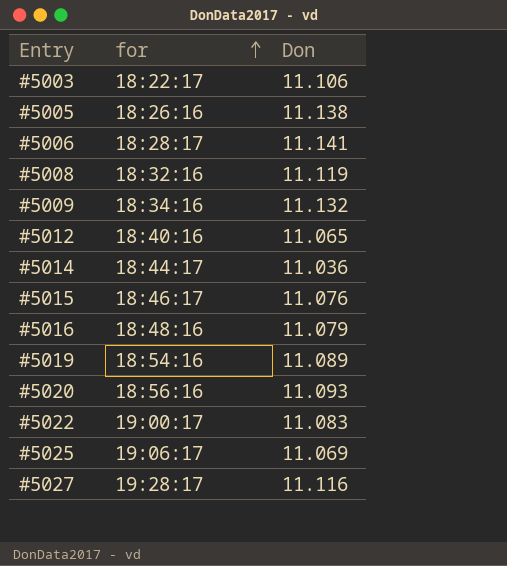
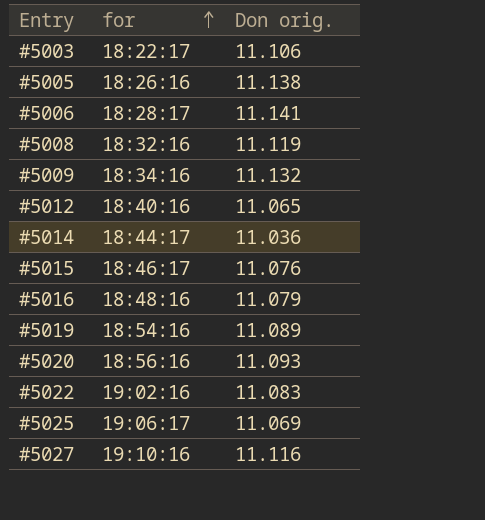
column name: Don -> Don orig.
#5022 | for: 19:00:17 -> 19:02:16
#5027 | for: 19:28:17 -> 19:10:16

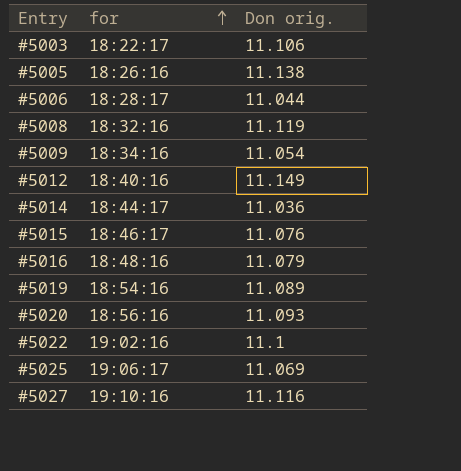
#5006 | Don orig.: 11.141 -> 11.044
#5009 | Don orig.: 11.132 -> 11.054
#5012 | Don orig.: 11.065 -> 11.149
#5022 | Don orig.: 11.083 -> 11.1

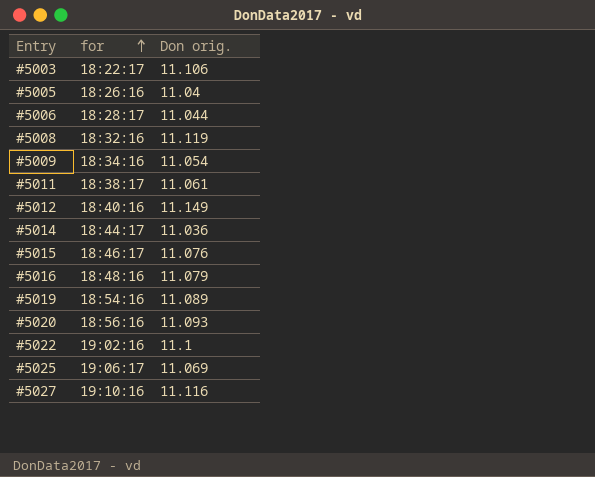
#5005 | Don orig.: 11.138 -> 11.04
row #5011: none -> 18:38:17 | 11.061

